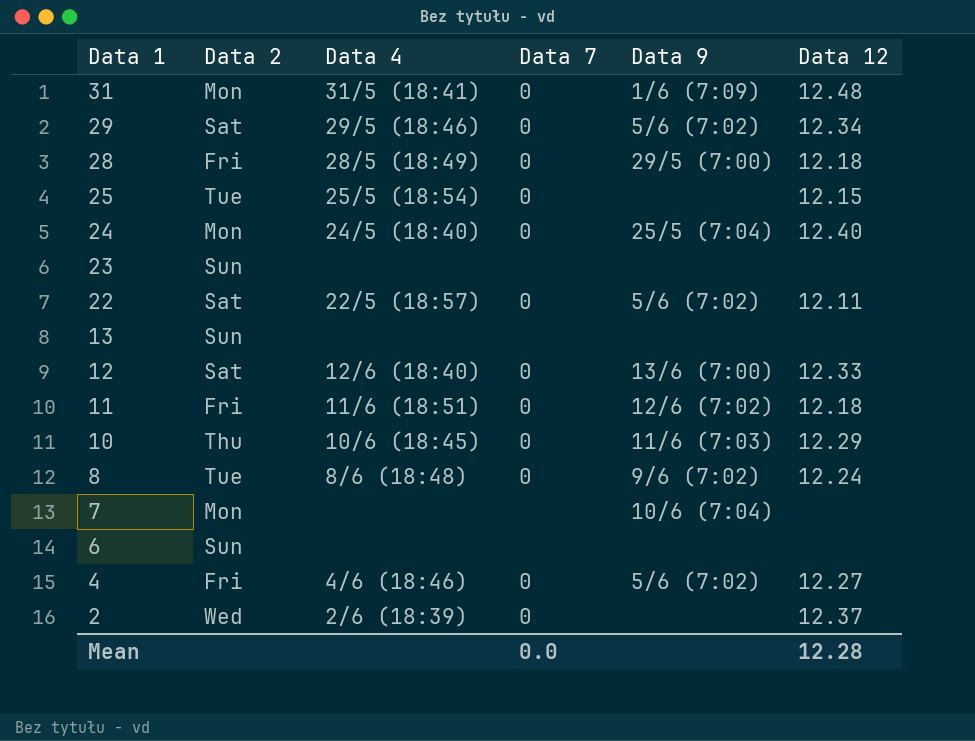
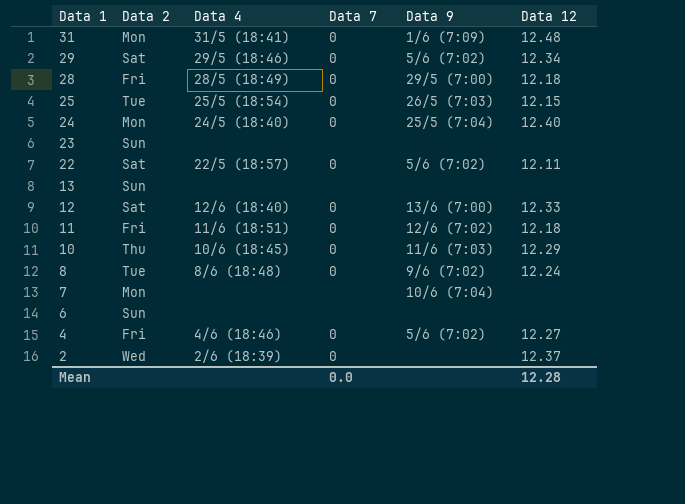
25 | Data 9: none -> 26/5 (7:03)

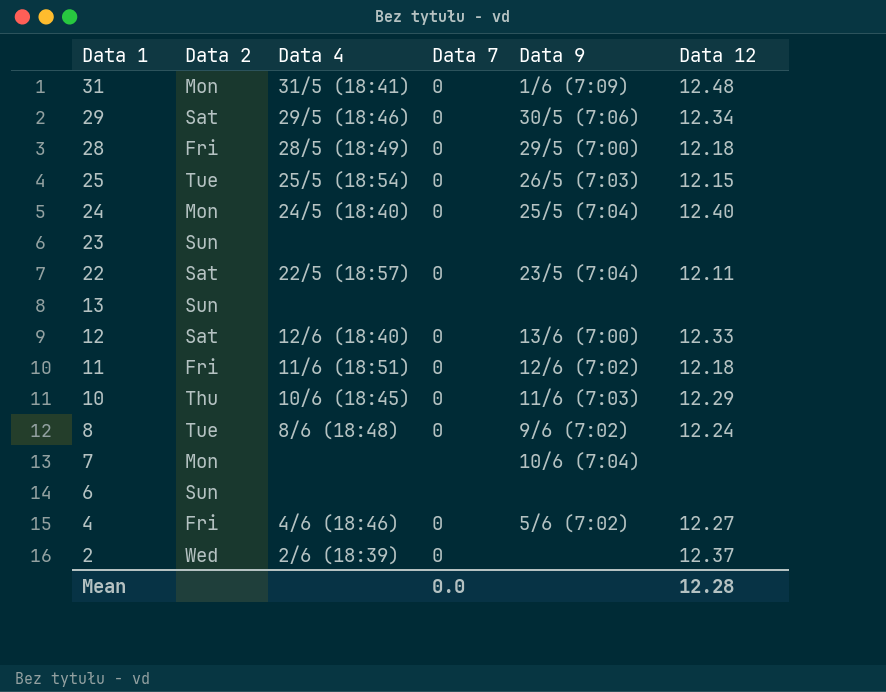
29 | Data 9: 5/6 (7:02) -> 30/5 (7:06)
22 | Data 9: 5/6 (7:02) -> 23/5 (7:04)

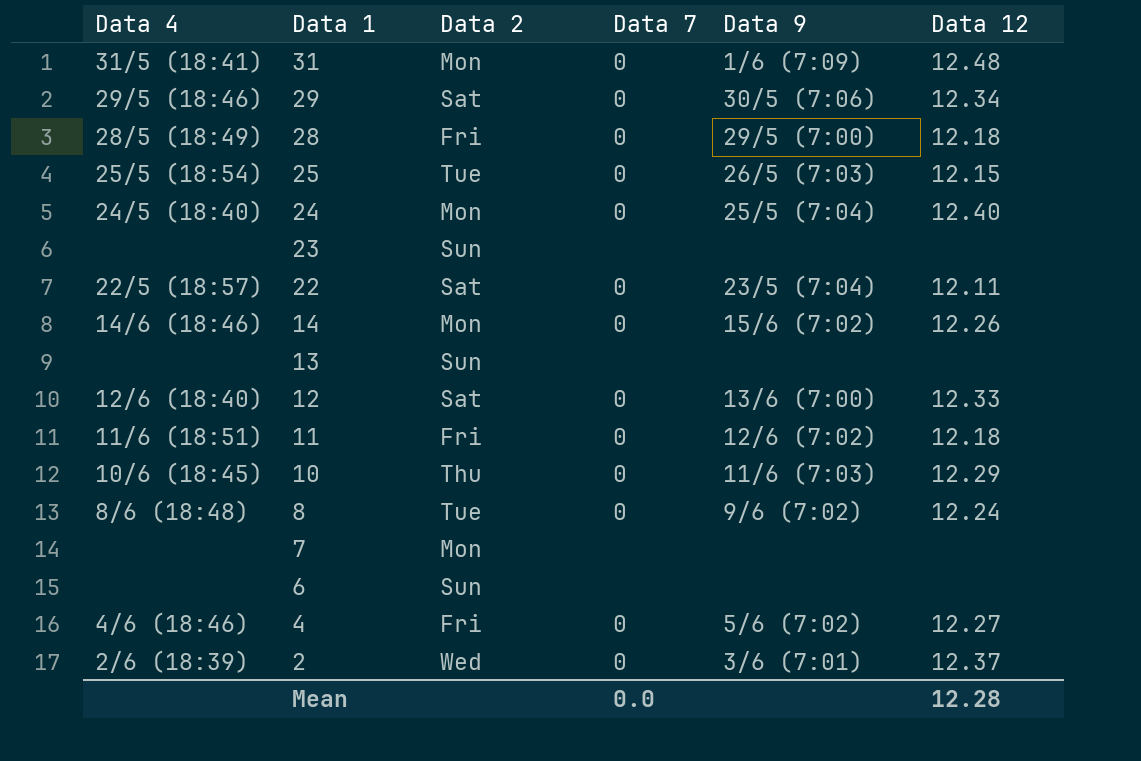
column Data 4 | position: 3 -> 1
row 14: none -> 14/6 (18:46) | Mon | 0 | 15/6 (7:02) | 12.26
7 | Data 9: 10/6 (7:04) -> none
2 | Data 9: none -> 3/6 (7:01)

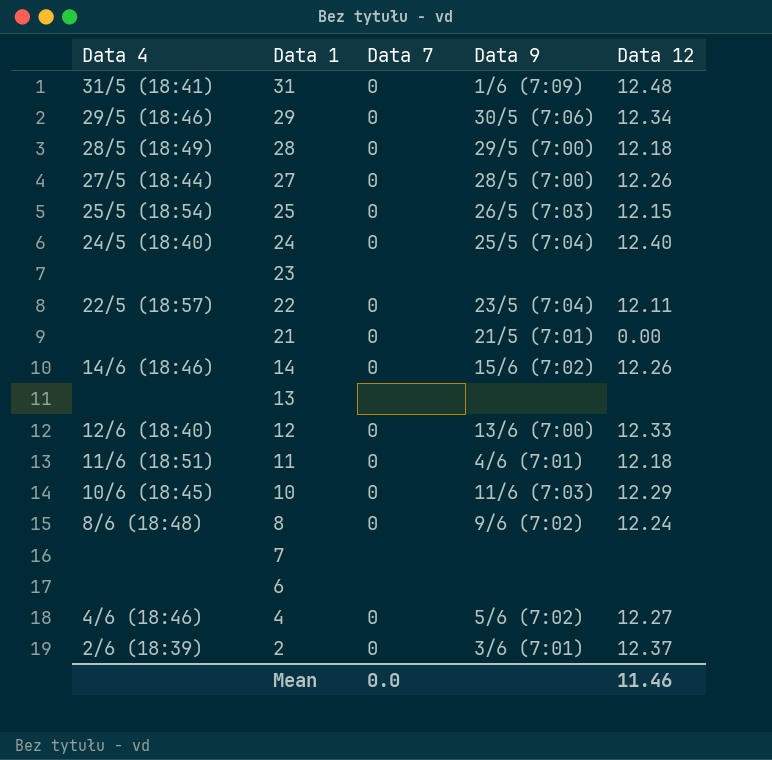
column Data 2 | position: 3 -> none
row 27: none -> 27/5 (18:44) | 0 | 28/5 (7:00) | 12.26
row 21: none -> none | 0 | 21/5 (7:01) | 0.00
11 | Data 9: 12/6 (7:02) -> 4/6 (7:01)
Mean | Data 12: 12.28 -> 11.46

